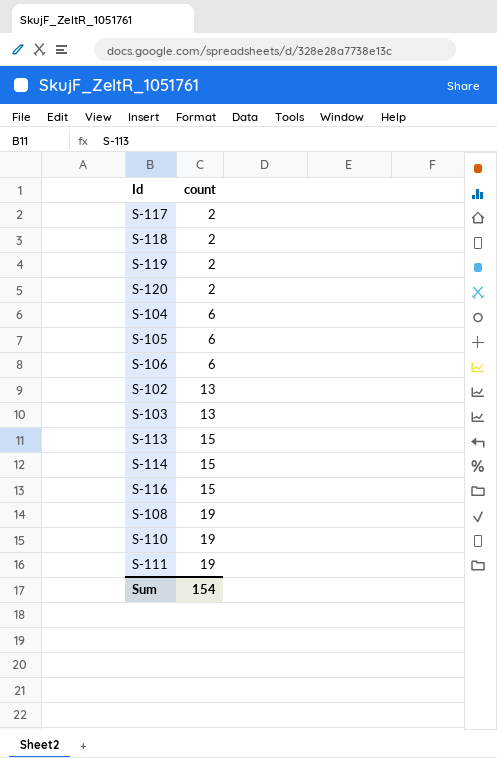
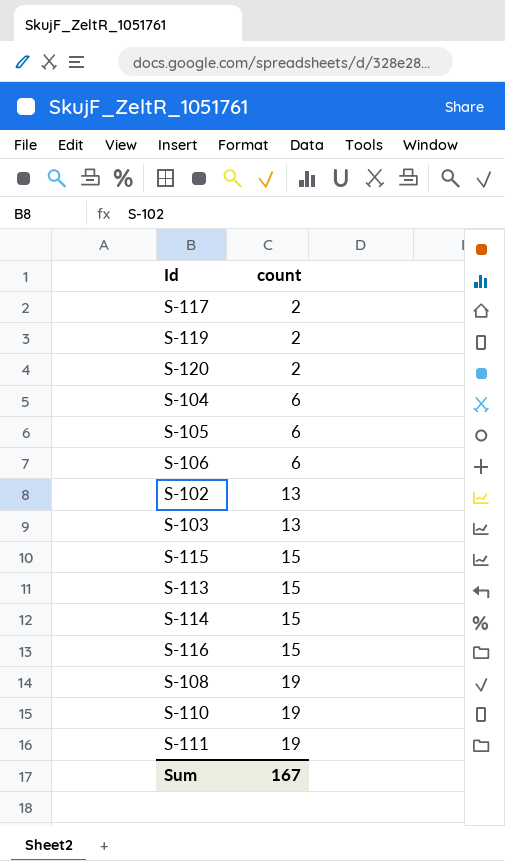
row S-118: 2 -> none
row S-115: none -> 15
Sum | count: 154 -> 167

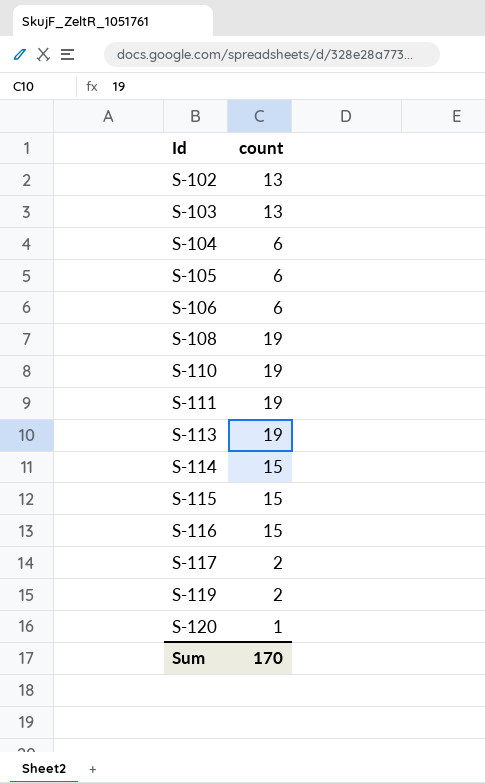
row order: count ascending -> Id ascending
S-113 | count: 15 -> 19
S-120 | count: 2 -> 1
Sum | count: 167 -> 170

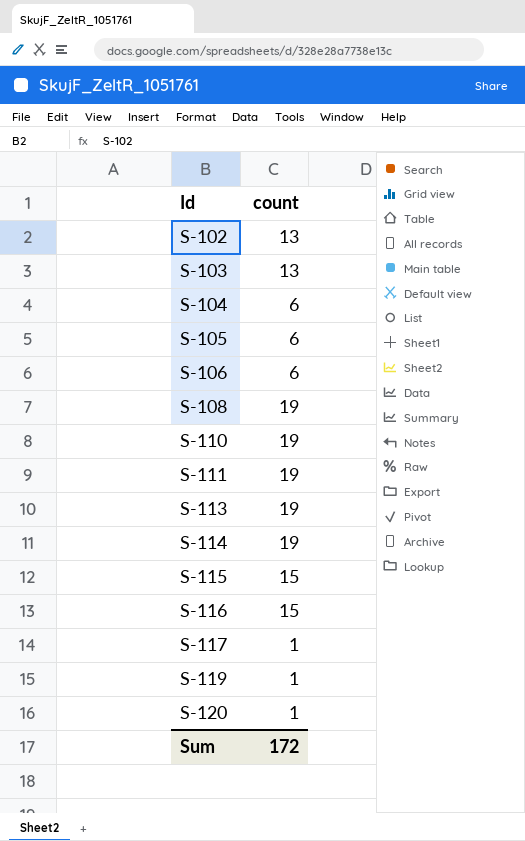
S-114 | count: 15 -> 19
S-117 | count: 2 -> 1
S-119 | count: 2 -> 1
Sum | count: 170 -> 172

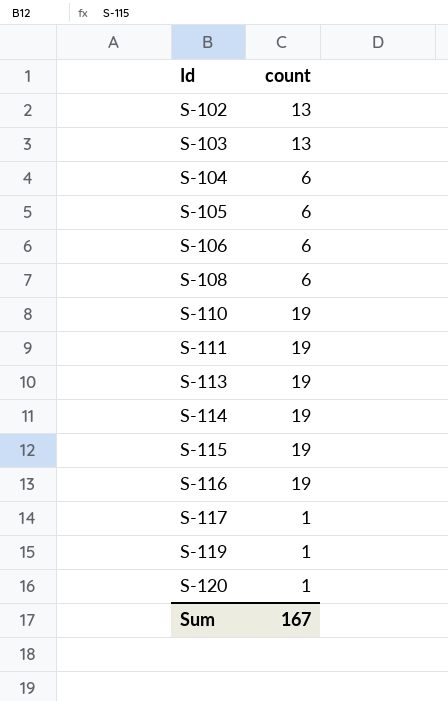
S-108 | count: 19 -> 6
S-115 | count: 15 -> 19
S-116 | count: 15 -> 19
Sum | count: 172 -> 167

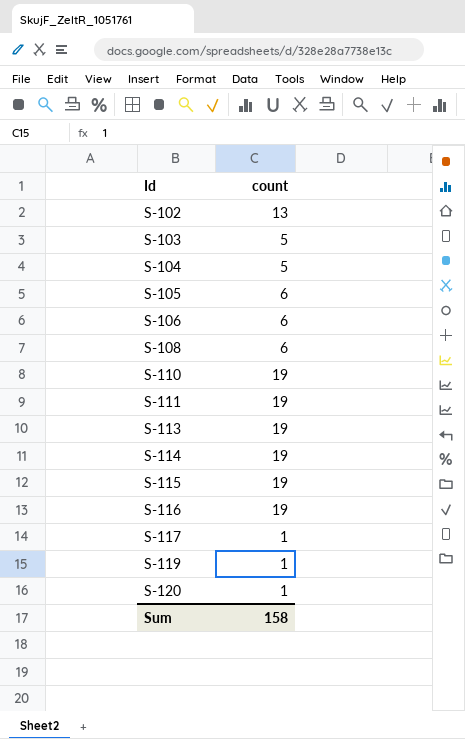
S-103 | count: 13 -> 5
S-104 | count: 6 -> 5
Sum | count: 167 -> 158

